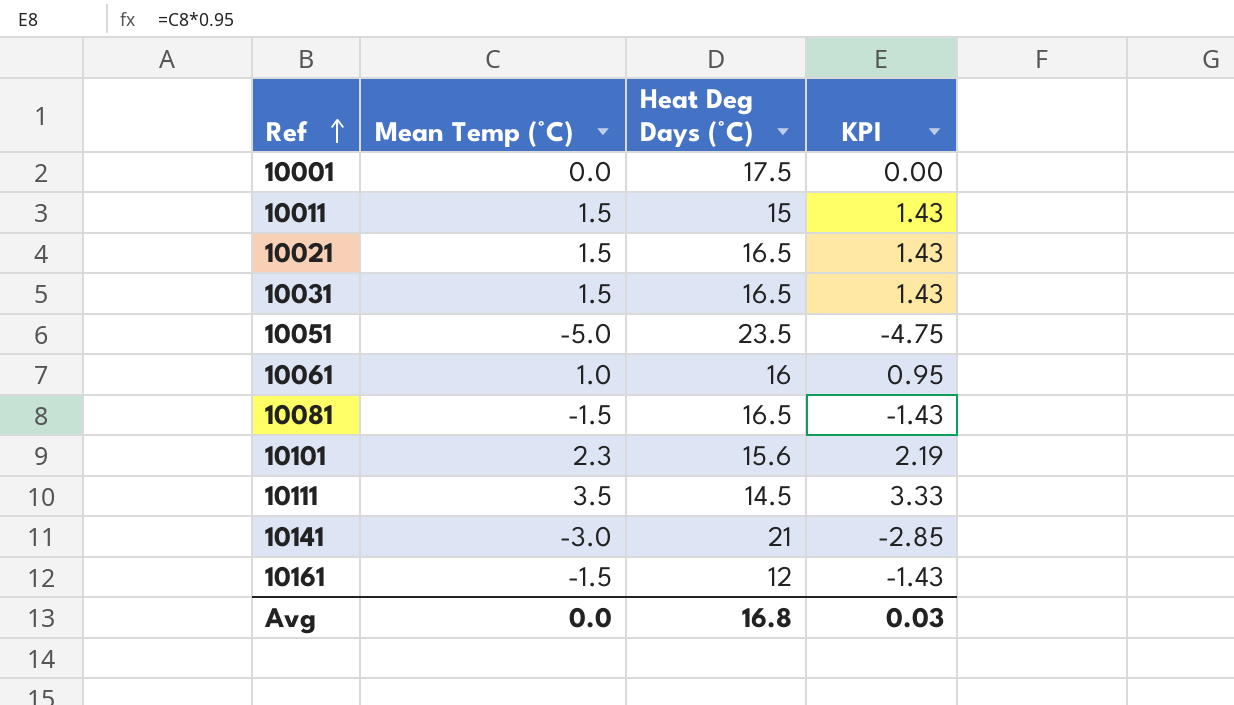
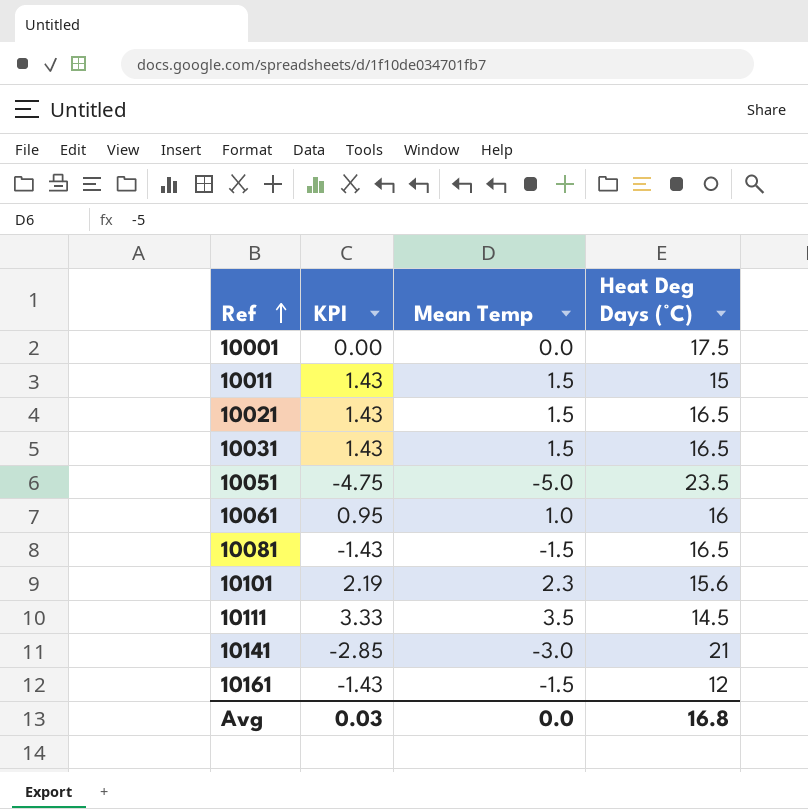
column KPI | position: 4 -> 2
column name: Mean Temp (°C) -> Mean Temp

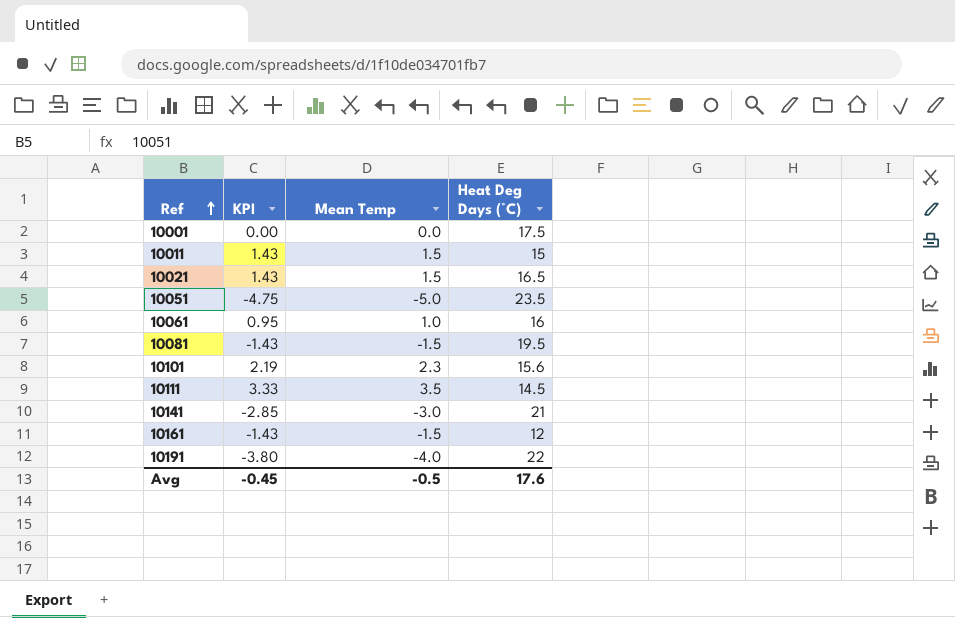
row 10031: 1.43 | 1.5 | 16.5 -> none
10081 | Heat Deg Days (°C): 16.5 -> 19.5
row 10191: none -> -3.80 | -4.0 | 22
Avg | KPI: 0.03 -> -0.45
Avg | Mean Temp: 0.0 -> -0.5
Avg | Heat Deg Days (°C): 16.8 -> 17.6

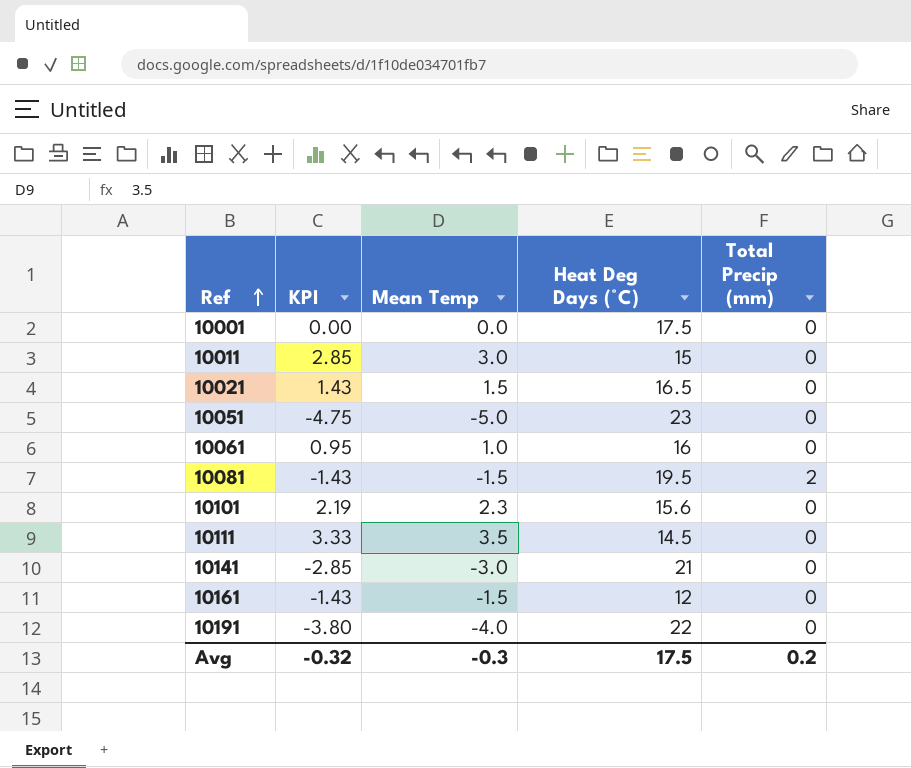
column Total Precip (mm) | position: none -> 5
10011 | KPI: 1.43 -> 2.85
10011 | Mean Temp: 1.5 -> 3.0
10051 | Heat Deg Days (°C): 23.5 -> 23
Avg | KPI: -0.45 -> -0.32
Avg | Mean Temp: -0.5 -> -0.3
Avg | Heat Deg Days (°C): 17.6 -> 17.5

